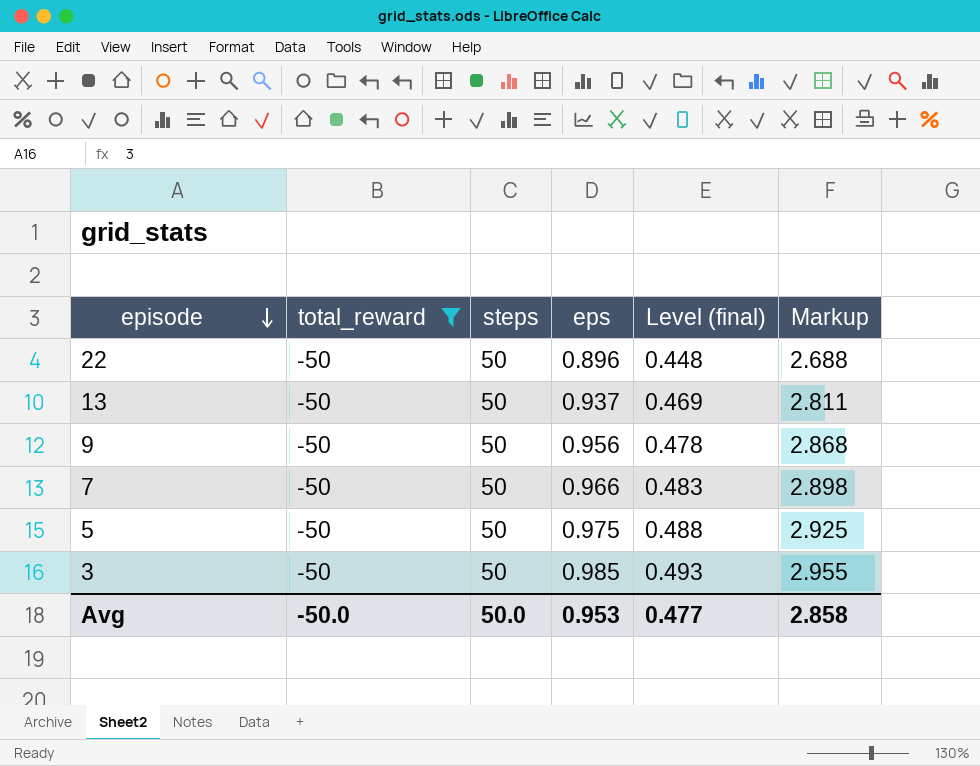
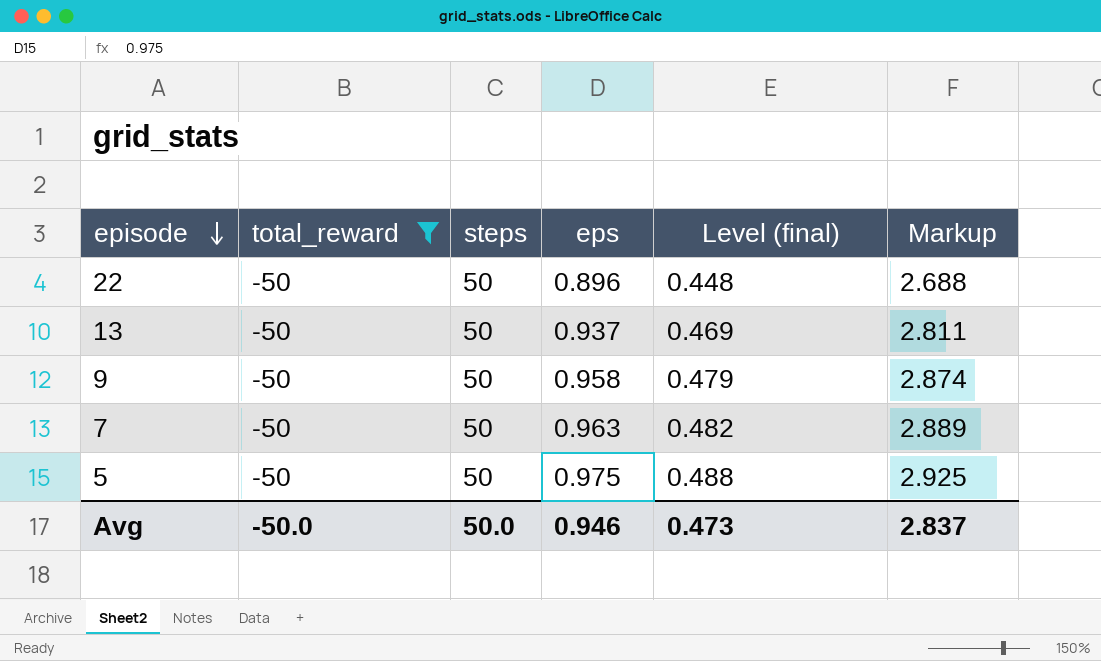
row 3: -50 | 50 | 0.985 | 0.493 | 2.955 -> none
9 | eps: 0.956 -> 0.958
9 | Level (final): 0.478 -> 0.479
9 | Markup: 2.868 -> 2.874
7 | eps: 0.966 -> 0.963
7 | Level (final): 0.483 -> 0.482
7 | Markup: 2.898 -> 2.889
Avg | eps: 0.953 -> 0.946
Avg | Level (final): 0.477 -> 0.473
Avg | Markup: 2.858 -> 2.837

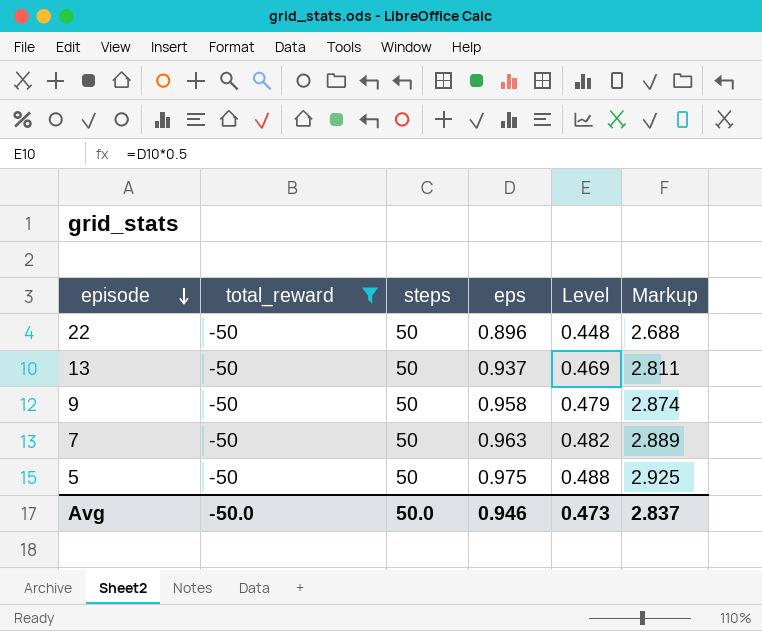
column name: Level (final) -> Level

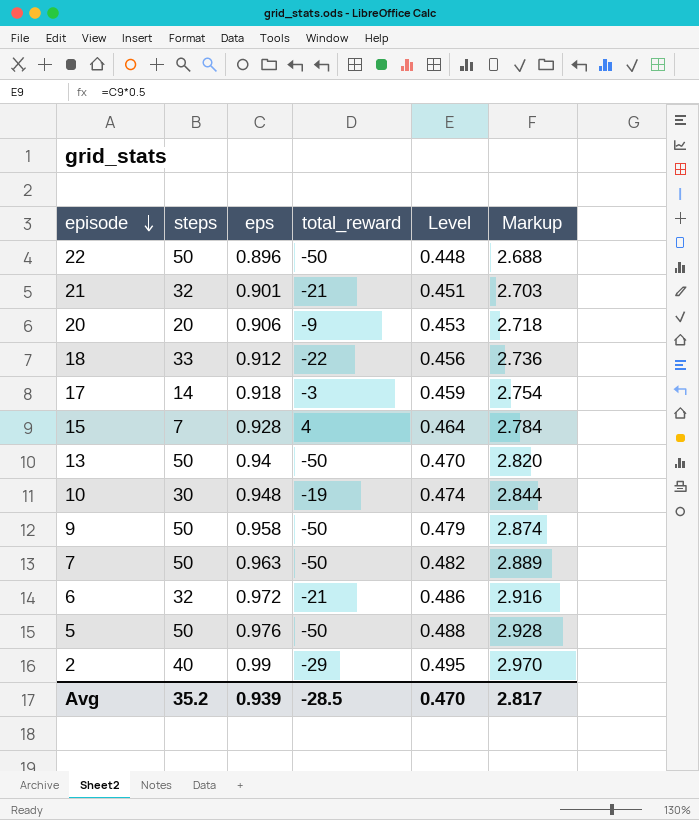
filter: total_reward = -50 -> none
column total_reward | position: 2 -> 4
13 | eps: 0.937 -> 0.94
13 | Level: 0.469 -> 0.470
13 | Markup: 2.811 -> 2.820
5 | eps: 0.975 -> 0.976
5 | Markup: 2.925 -> 2.928
Avg | steps: 50.0 -> 35.2
Avg | eps: 0.946 -> 0.939
Avg | total_reward: -50.0 -> -28.5
Avg | Level: 0.473 -> 0.470
Avg | Markup: 2.837 -> 2.817

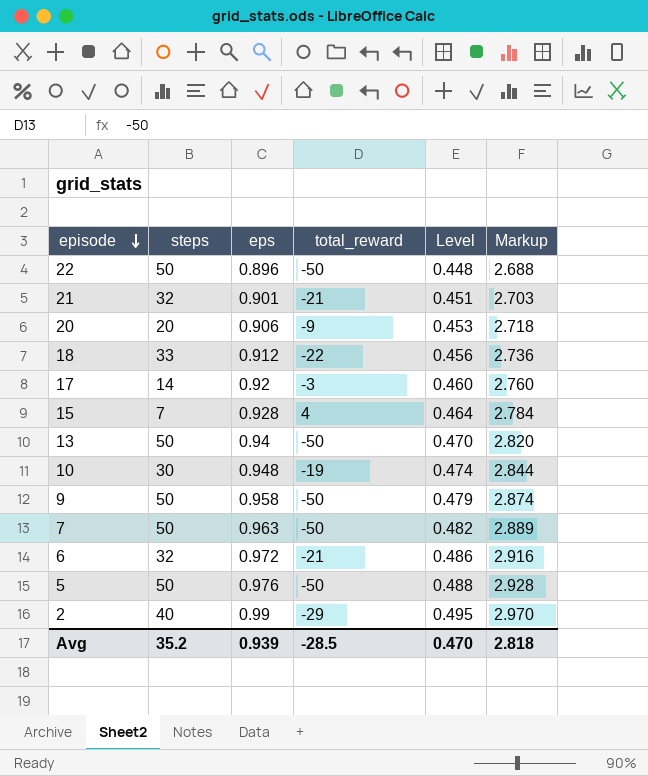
17 | eps: 0.918 -> 0.92
17 | Level: 0.459 -> 0.460
17 | Markup: 2.754 -> 2.760
Avg | Markup: 2.817 -> 2.818

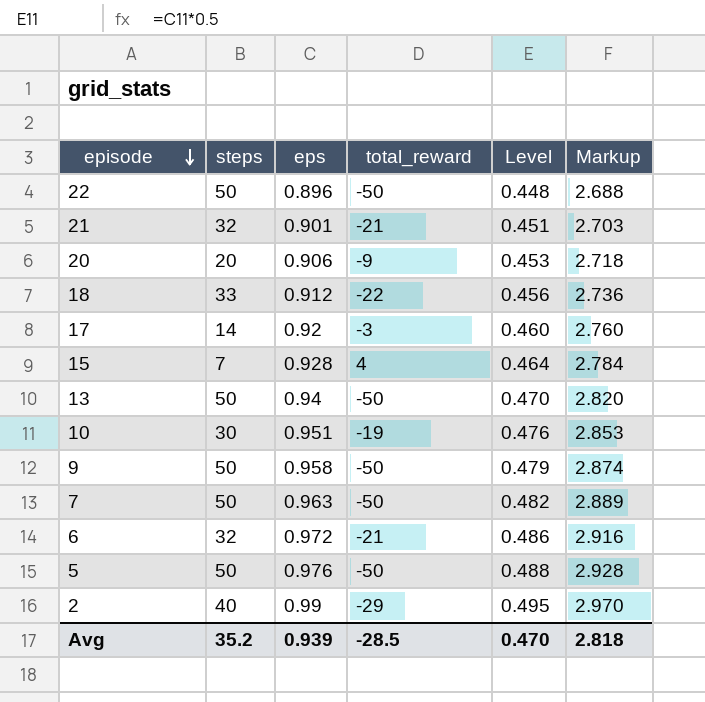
10 | eps: 0.948 -> 0.951
10 | Level: 0.474 -> 0.476
10 | Markup: 2.844 -> 2.853

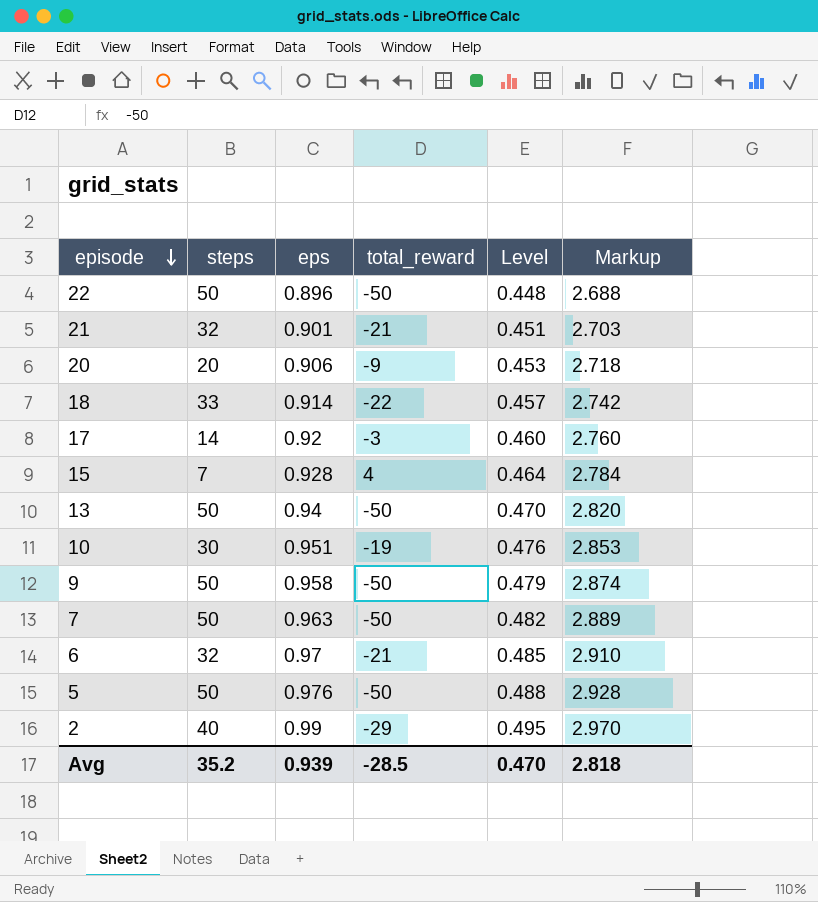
18 | eps: 0.912 -> 0.914
18 | Level: 0.456 -> 0.457
18 | Markup: 2.736 -> 2.742
6 | eps: 0.972 -> 0.97
6 | Level: 0.486 -> 0.485
6 | Markup: 2.916 -> 2.910

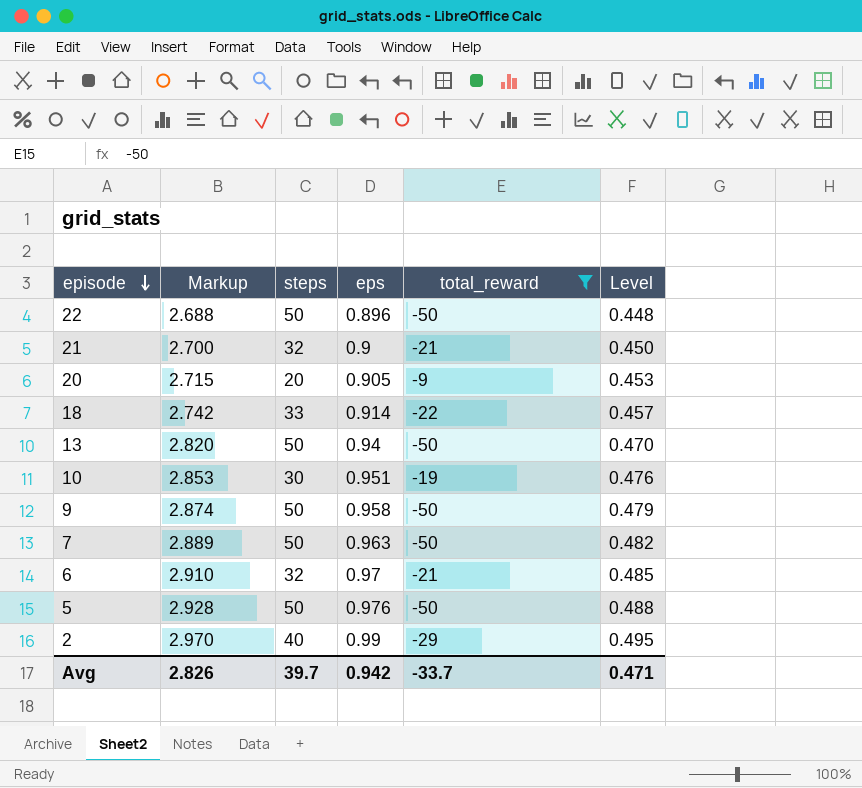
filter: none -> total_reward <= -9
column Markup | position: 6 -> 2
21 | Markup: 2.703 -> 2.700
21 | eps: 0.901 -> 0.9
21 | Level: 0.451 -> 0.450
20 | Markup: 2.718 -> 2.715
20 | eps: 0.906 -> 0.905
Avg | Markup: 2.818 -> 2.826
Avg | steps: 35.2 -> 39.7
Avg | eps: 0.939 -> 0.942
Avg | total_reward: -28.5 -> -33.7
Avg | Level: 0.470 -> 0.471

